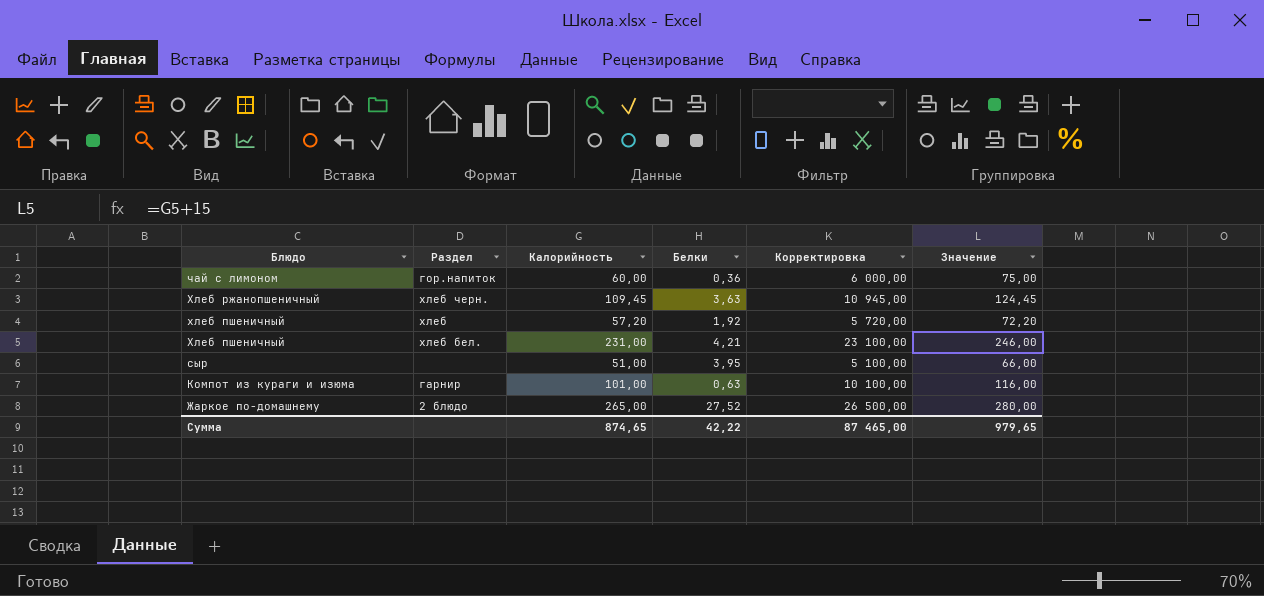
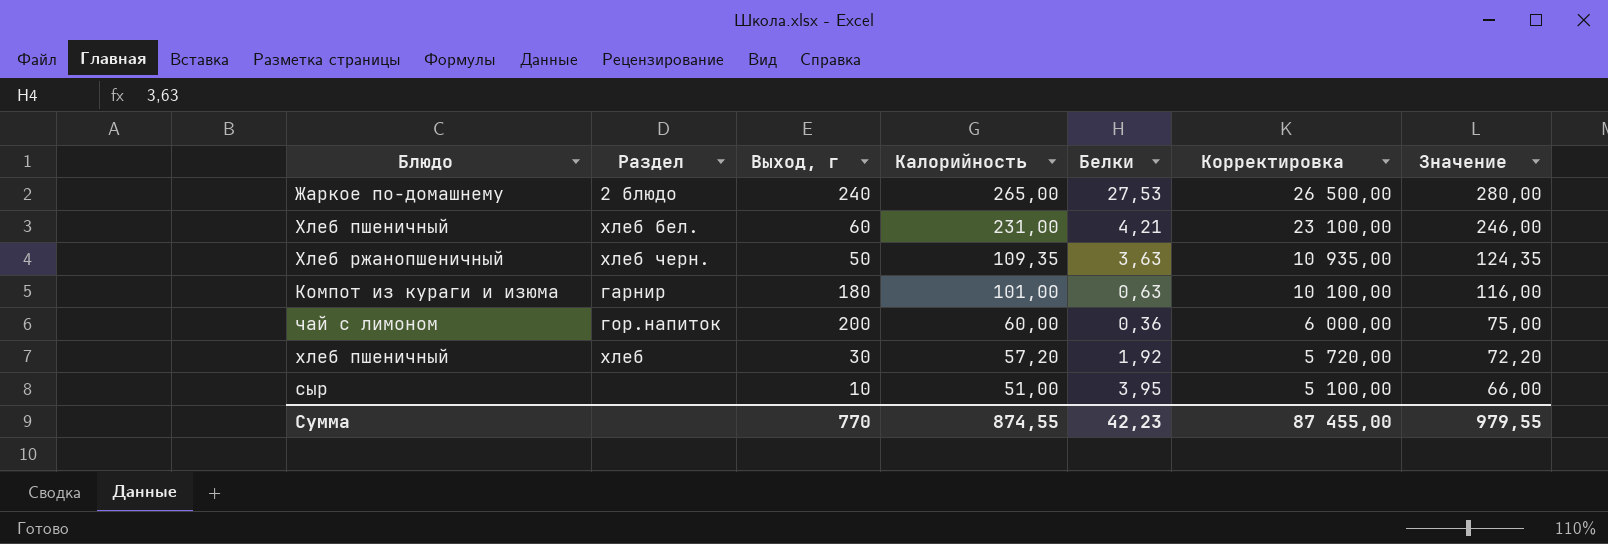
row order: Блюдо descending -> Калорийность descending
column Выход, г | position: none -> 3
Жаркое по-домашнему | Белки: 27,52 -> 27,53
Хлеб ржанопшеничный | Калорийность: 109,45 -> 109,35
Хлеб ржанопшеничный | Корректировка: 10 945,00 -> 10 935,00
Хлеб ржанопшеничный | Значение: 124,45 -> 124,35
Сумма | Калорийность: 874,65 -> 874,55
Сумма | Белки: 42,22 -> 42,23
Сумма | Корректировка: 87 465,00 -> 87 455,00
Сумма | Значение: 979,65 -> 979,55

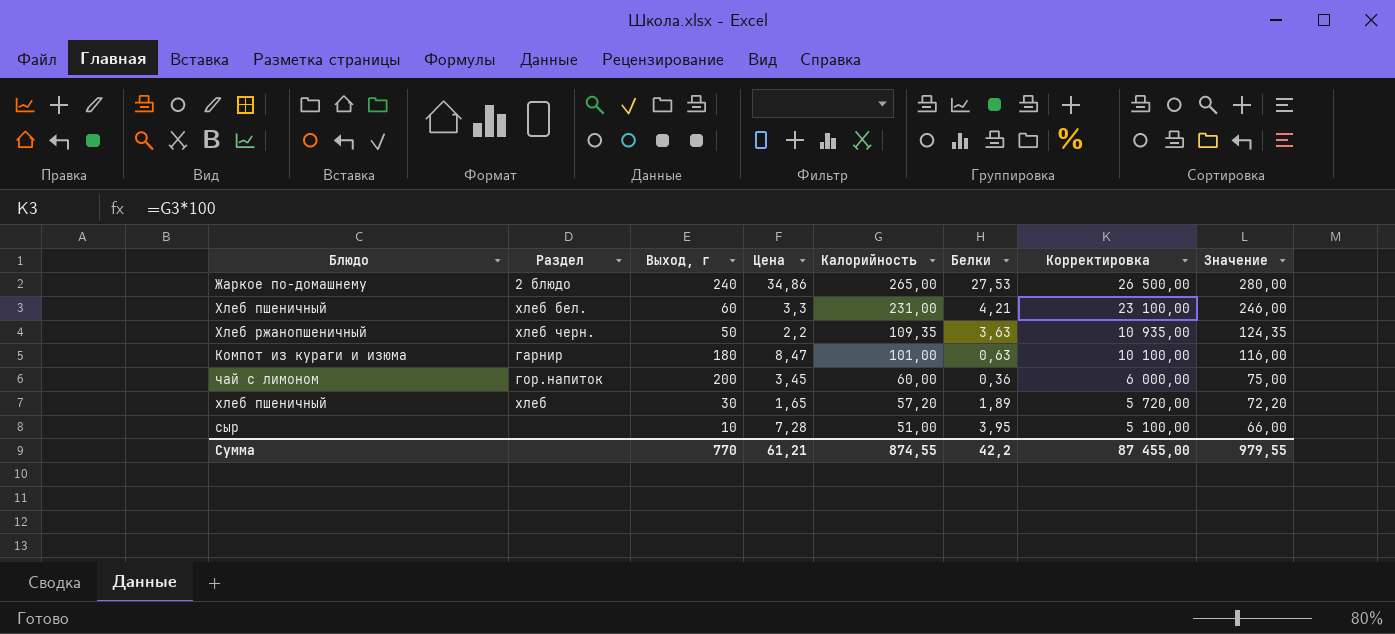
column Цена | position: none -> 4
хлеб пшеничный | Белки: 1,92 -> 1,89
Сумма | Белки: 42,23 -> 42,2

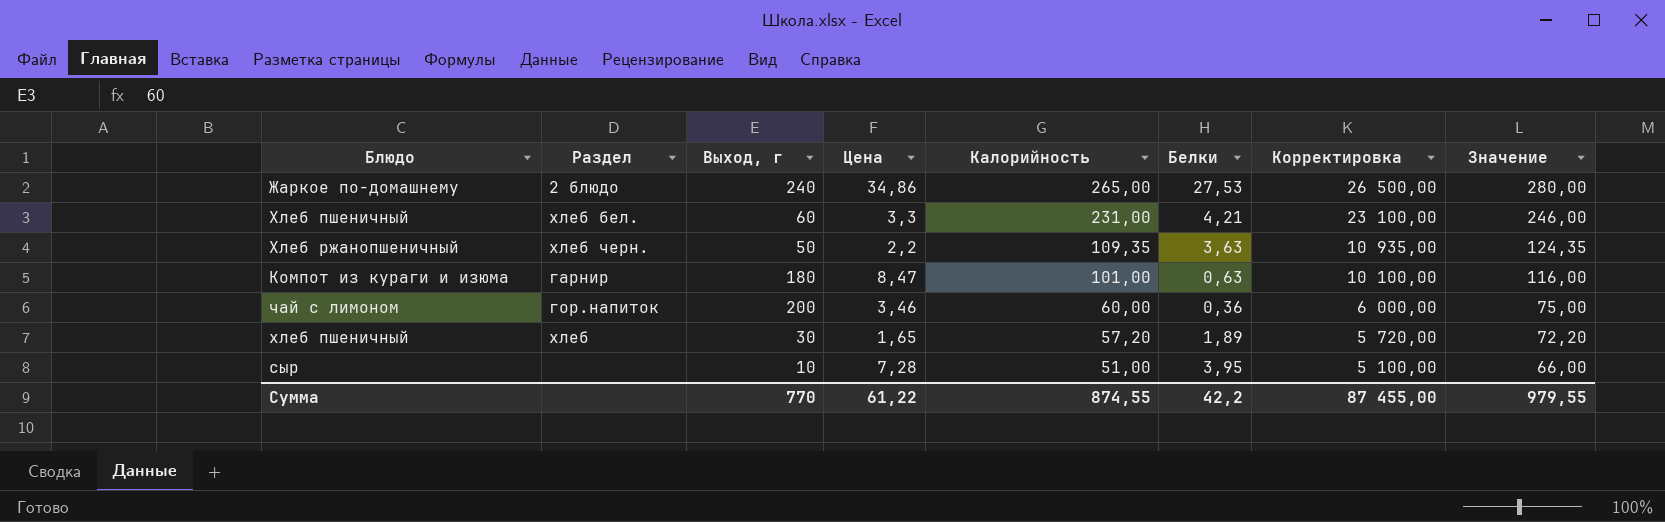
чай с лимоном | Цена: 3,45 -> 3,46
Сумма | Цена: 61,21 -> 61,22

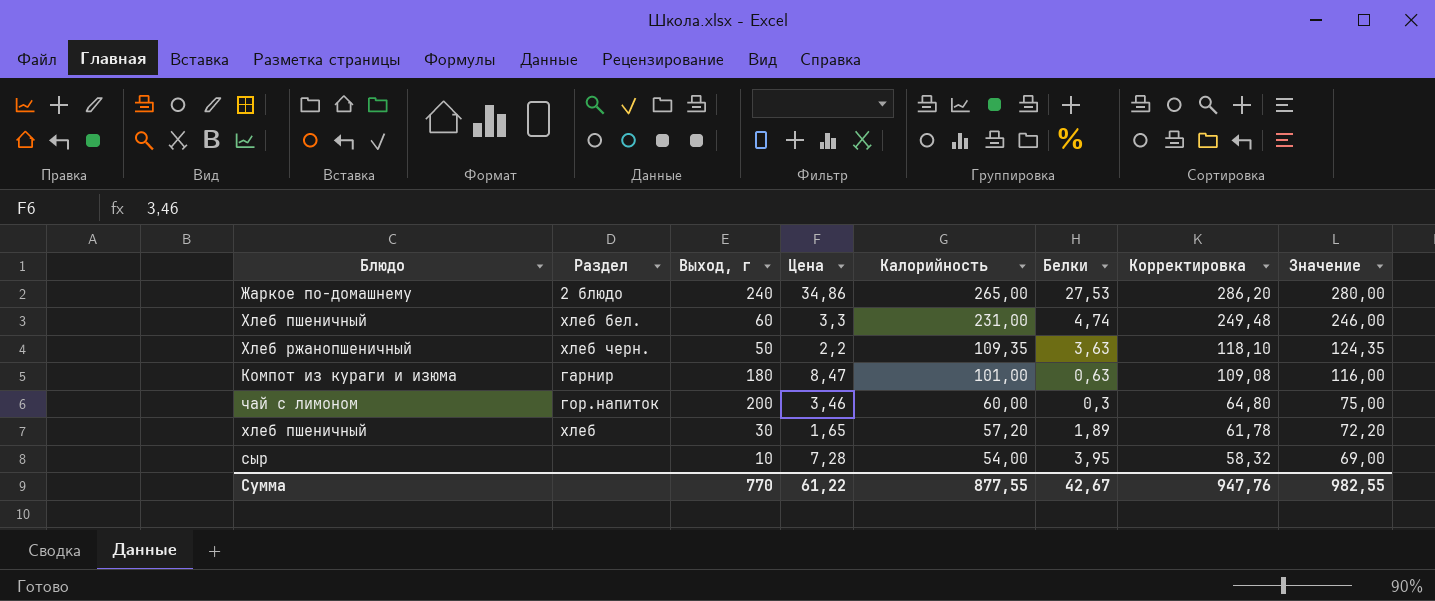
column Корректировка | formula: [Калорийность] * 100 -> [Калорийность] * 1,08
Хлеб пшеничный | Белки: 4,21 -> 4,74
чай с лимоном | Белки: 0,36 -> 0,3
сыр | Калорийность: 51,00 -> 54,00
сыр | Значение: 66,00 -> 69,00
Сумма | Калорийность: 874,55 -> 877,55
Сумма | Белки: 42,2 -> 42,67
Сумма | Корректировка: 87 455,00 -> 947,76
Сумма | Значение: 979,55 -> 982,55

